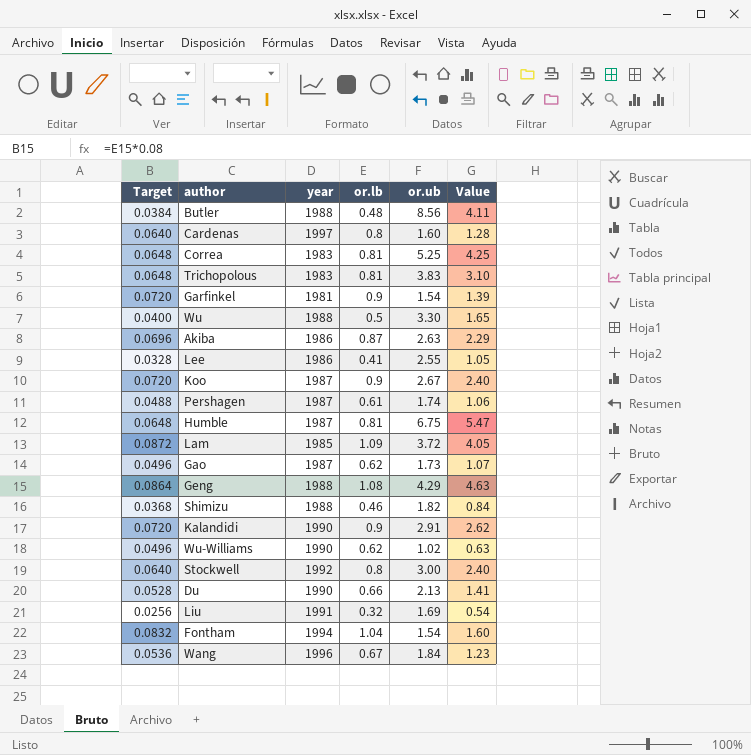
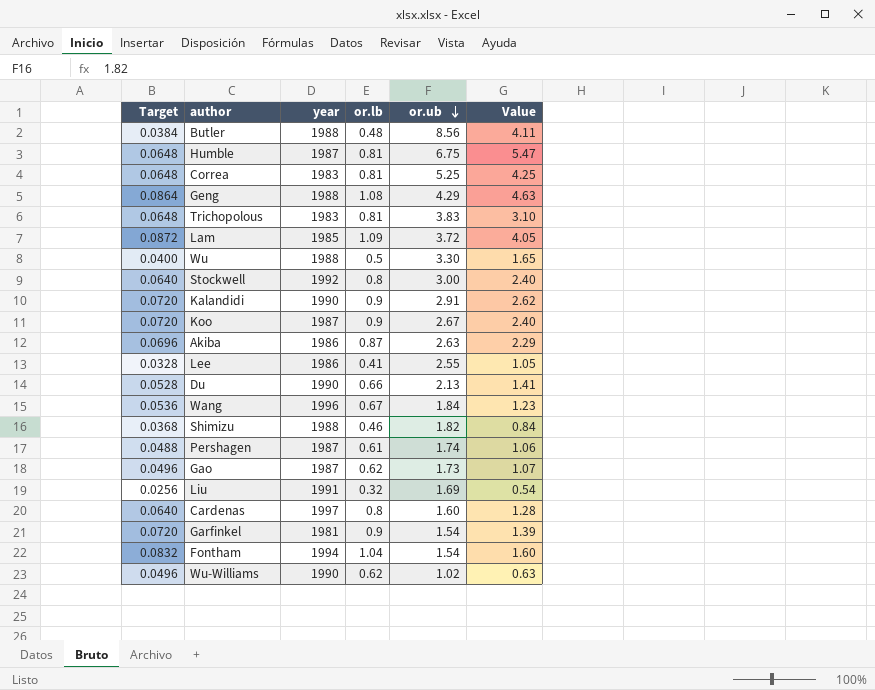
row order: none -> or.ub descending

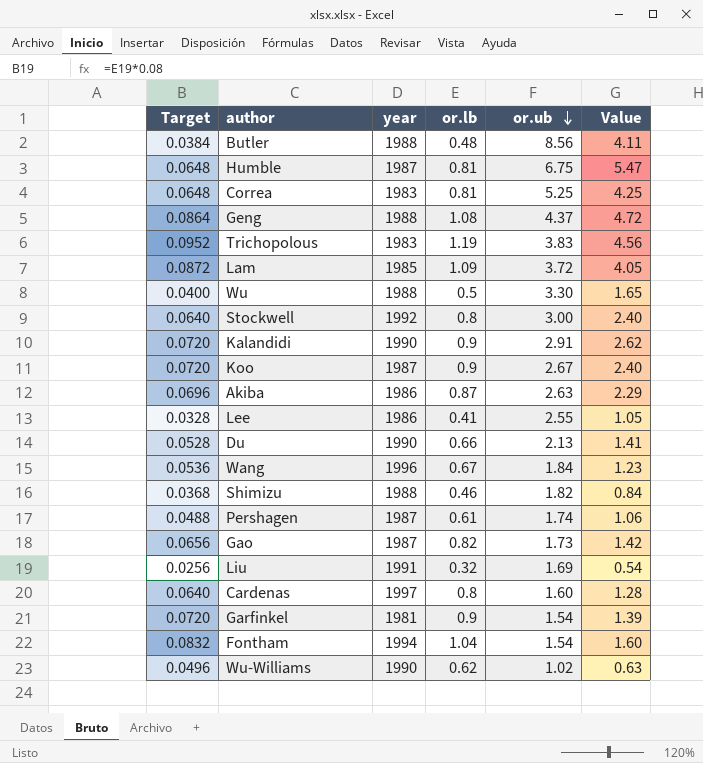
Geng | or.ub: 4.29 -> 4.37
Geng | Value: 4.63 -> 4.72
Trichopolous | Target: 0.0648 -> 0.0952
Trichopolous | or.lb: 0.81 -> 1.19
Trichopolous | Value: 3.10 -> 4.56
Gao | Target: 0.0496 -> 0.0656
Gao | or.lb: 0.62 -> 0.82
Gao | Value: 1.07 -> 1.42

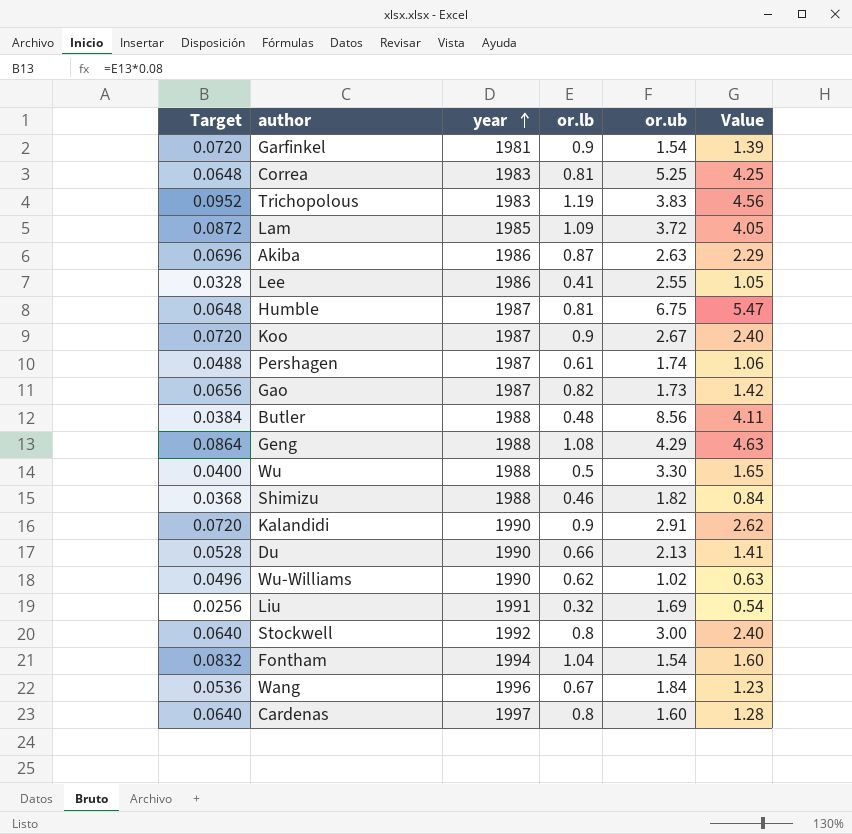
row order: or.ub descending -> year ascending
Geng | or.ub: 4.37 -> 4.29
Geng | Value: 4.72 -> 4.63

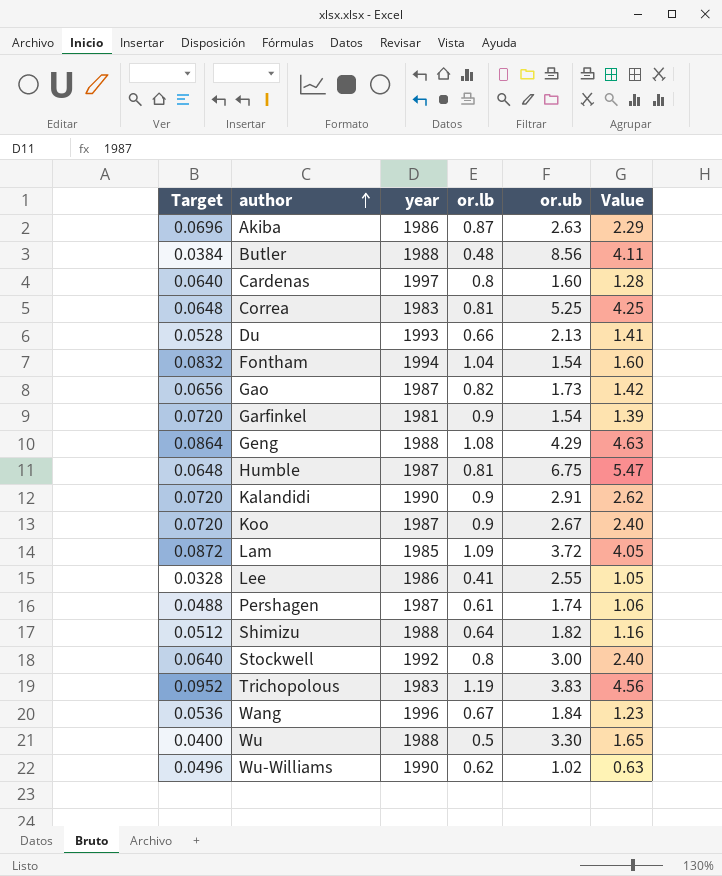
row order: year ascending -> author ascending
row Liu: 0.0256 | 1991 | 0.32 | 1.69 | 0.54 -> none
Du | year: 1990 -> 1993
Shimizu | Target: 0.0368 -> 0.0512
Shimizu | or.lb: 0.46 -> 0.64
Shimizu | Value: 0.84 -> 1.16

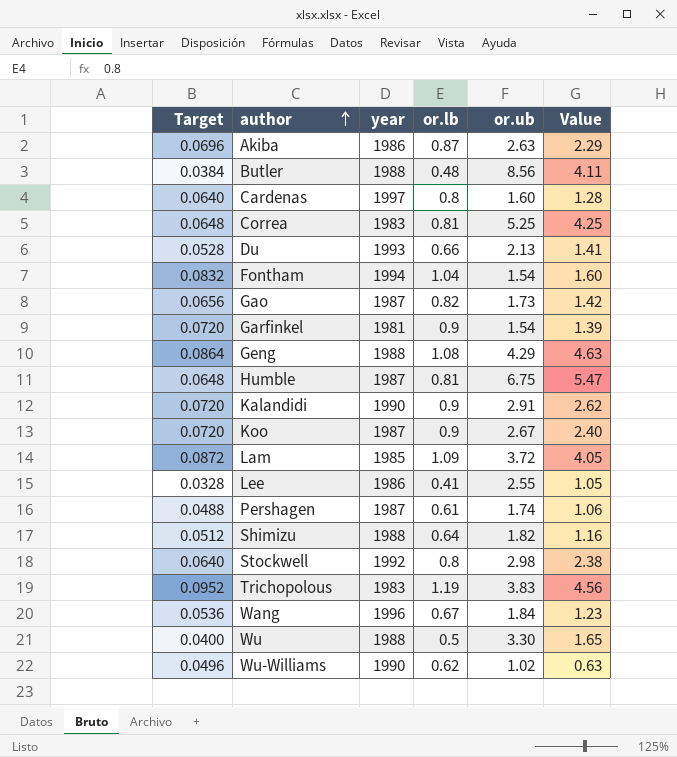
Stockwell | or.ub: 3.00 -> 2.98
Stockwell | Value: 2.40 -> 2.38

